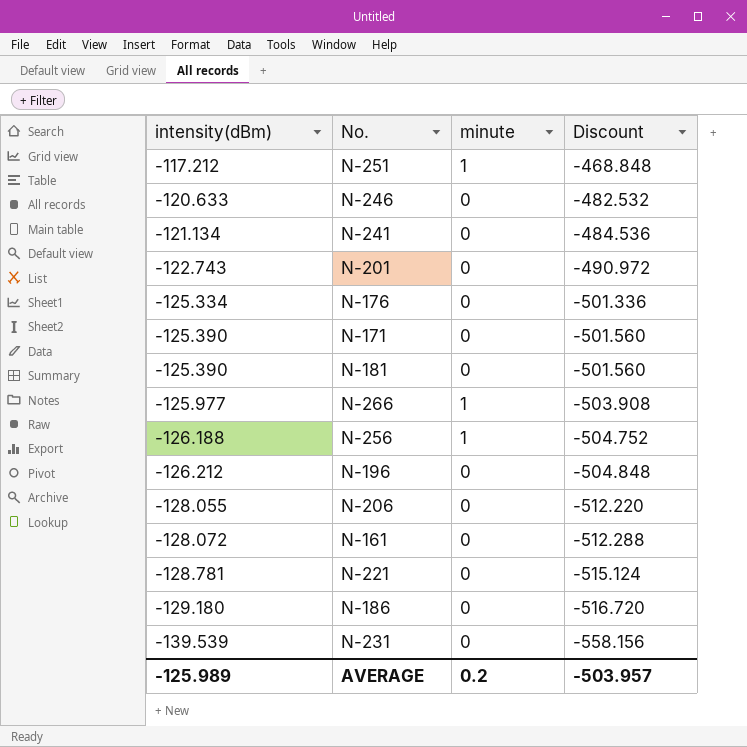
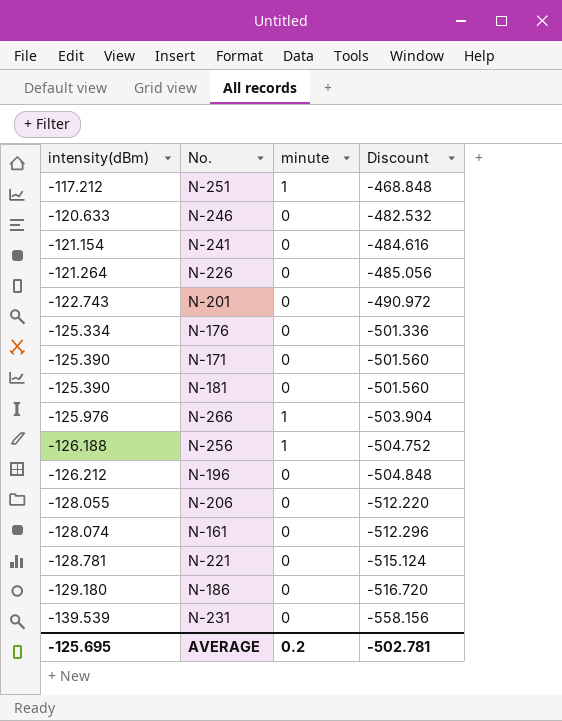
N-241 | intensity(dBm): -121.134 -> -121.154
N-241 | Discount: -484.536 -> -484.616
row N-226: none -> -121.264 | 0 | -485.056
N-266 | intensity(dBm): -125.977 -> -125.976
N-266 | Discount: -503.908 -> -503.904
N-161 | intensity(dBm): -128.072 -> -128.074
N-161 | Discount: -512.288 -> -512.296
AVERAGE | intensity(dBm): -125.989 -> -125.695
AVERAGE | Discount: -503.957 -> -502.781

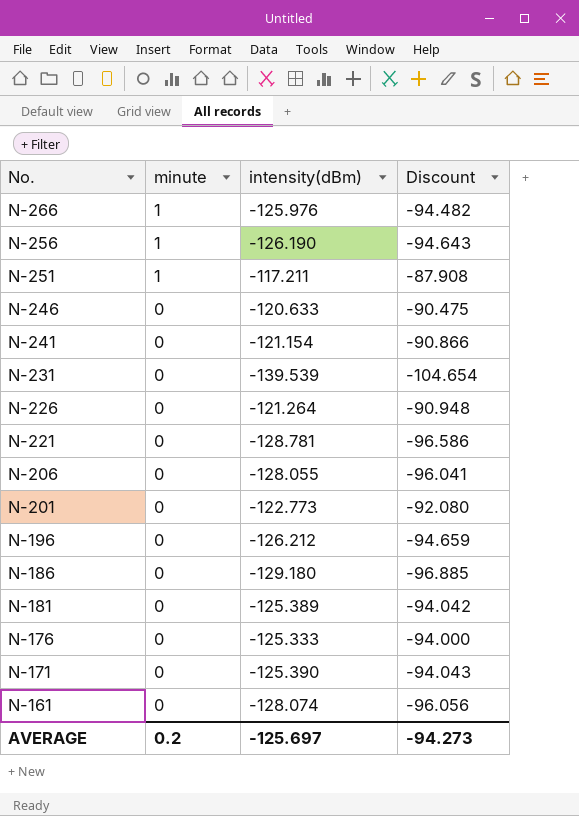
row order: intensity(dBm) descending -> No. descending
column intensity(dBm) | position: 1 -> 3
column Discount | formula: [intensity(dBm)] * 4 -> [intensity(dBm)] * 0.75
N-256 | intensity(dBm): -126.188 -> -126.190
N-251 | intensity(dBm): -117.212 -> -117.211
N-201 | intensity(dBm): -122.743 -> -122.773
N-181 | intensity(dBm): -125.390 -> -125.389
N-176 | intensity(dBm): -125.334 -> -125.333
AVERAGE | intensity(dBm): -125.695 -> -125.697
AVERAGE | Discount: -502.781 -> -94.273

